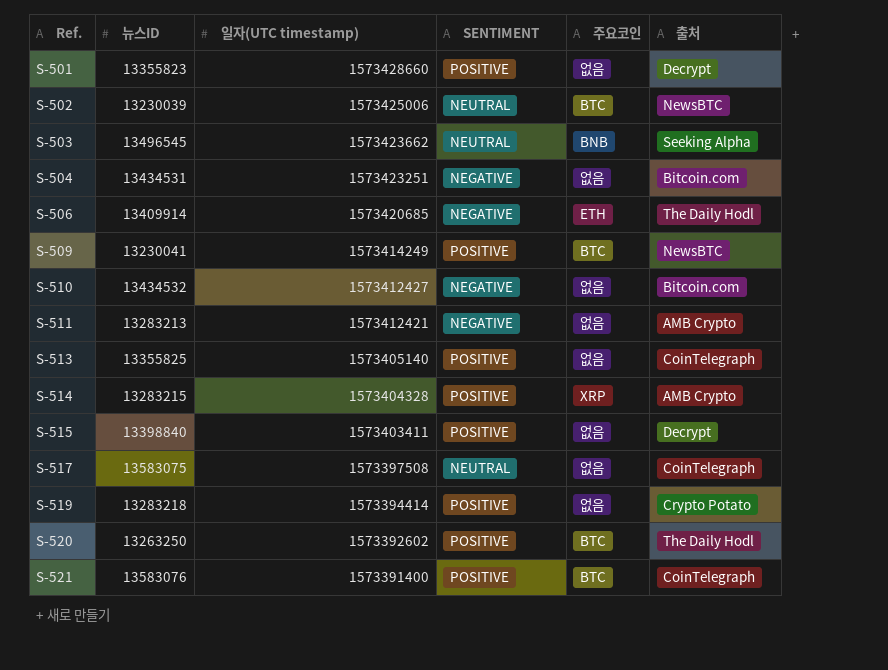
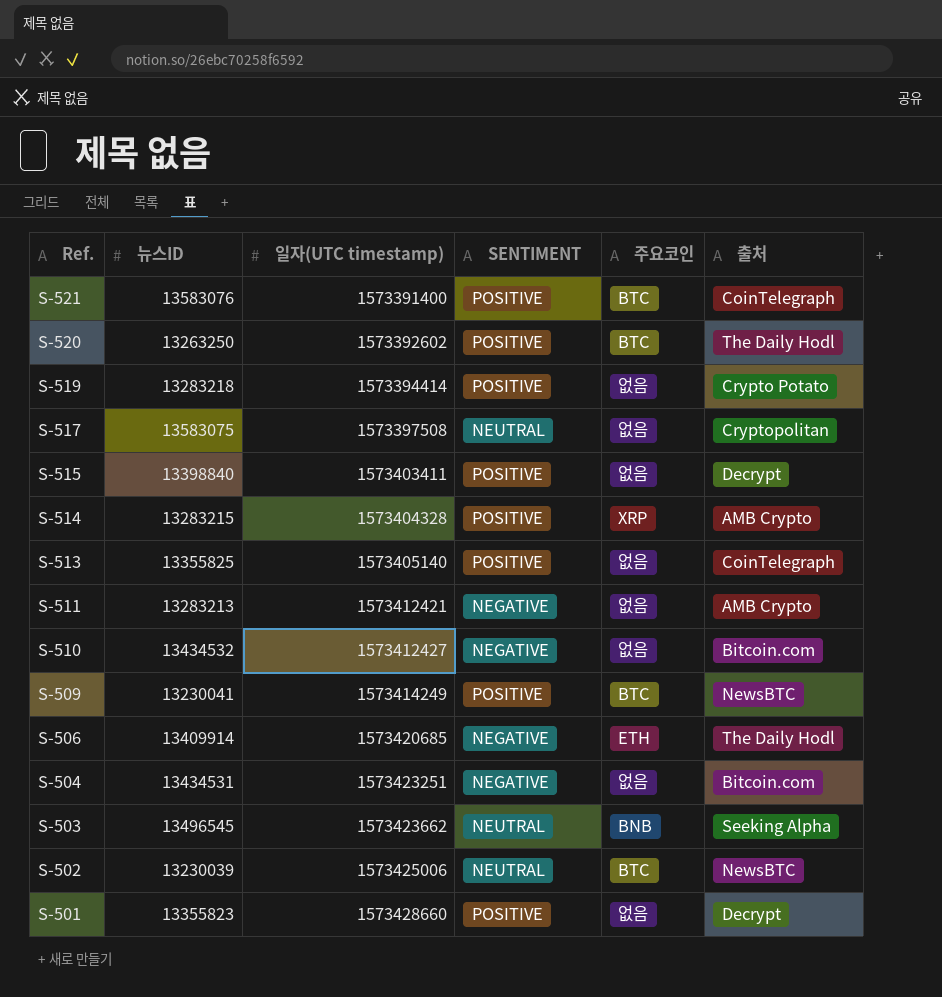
row order: Ref. ascending -> Ref. descending
S-517 | 출처: CoinTelegraph -> Cryptopolitan

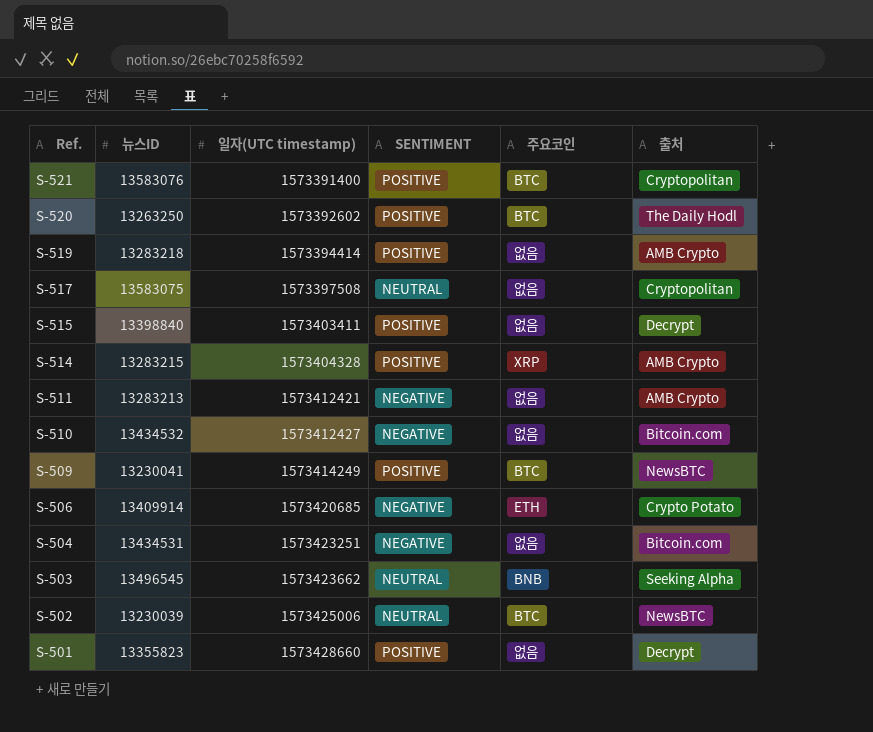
row S-513: 13355825 | 1573405140 | POSITIVE | 없음 | CoinTelegraph -> none
S-521 | 출처: CoinTelegraph -> Cryptopolitan
S-519 | 출처: Crypto Potato -> AMB Crypto
S-506 | 출처: The Daily Hodl -> Crypto Potato

